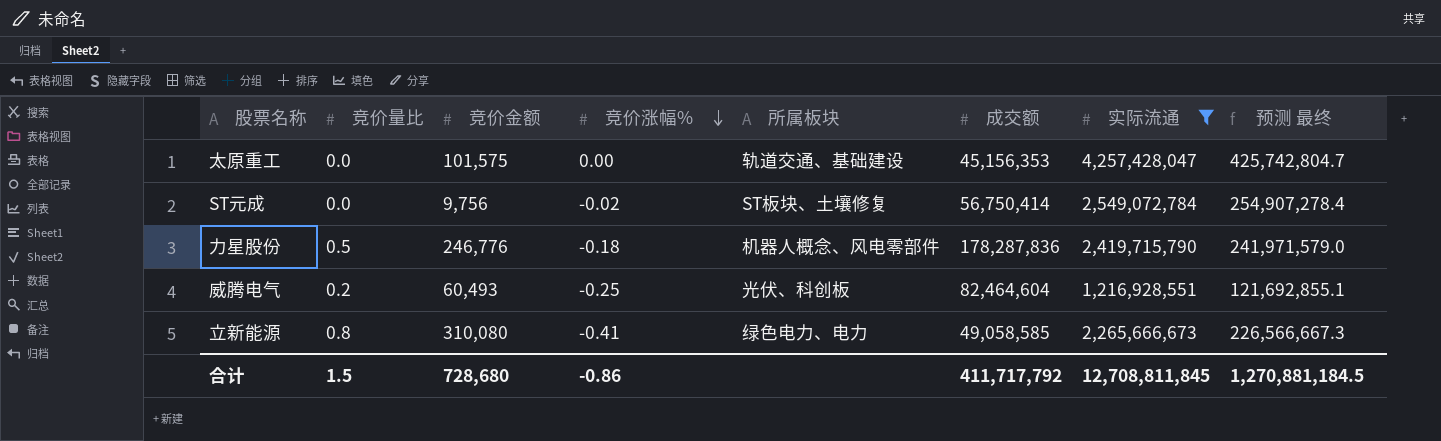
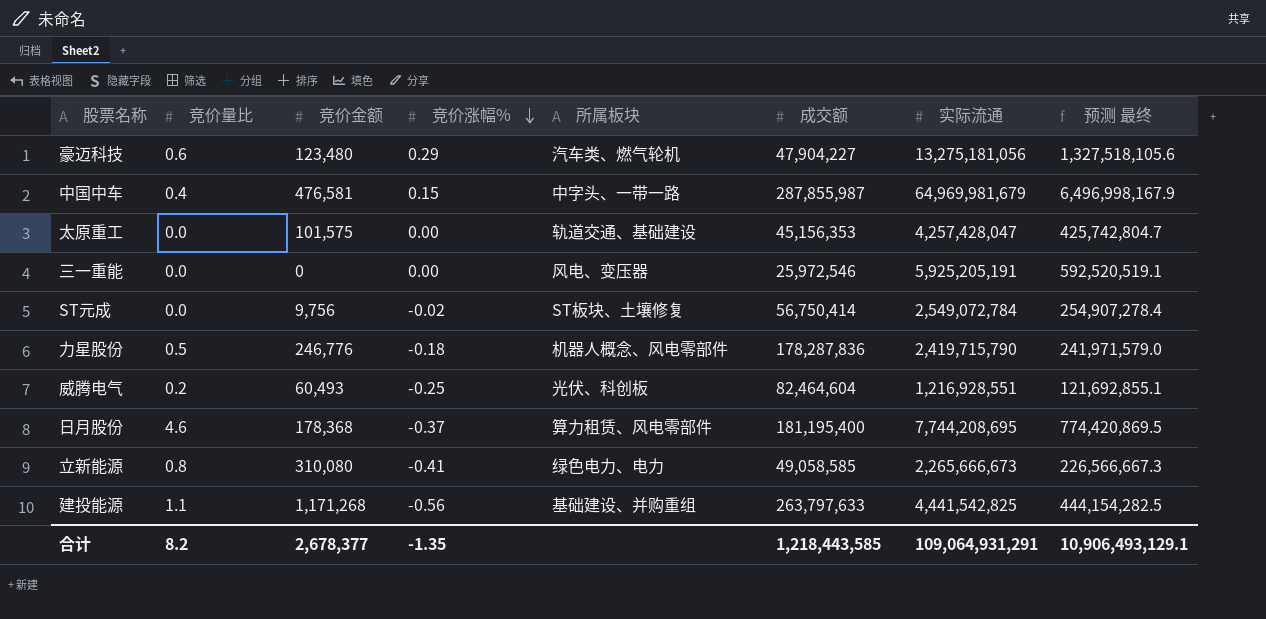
filter: 实际流通 <= 4,257,428,047 -> none
合计 | 竞价量比: 1.5 -> 8.2
合计 | 竞价金额: 728,680 -> 2,678,377
合计 | 竞价涨幅%: -0.86 -> -1.35
合计 | 成交额: 411,717,792 -> 1,218,443,585
合计 | 实际流通: 12,708,811,845 -> 109,064,931,291
合计 | 预测 最终: 1,270,881,184.5 -> 10,906,493,129.1

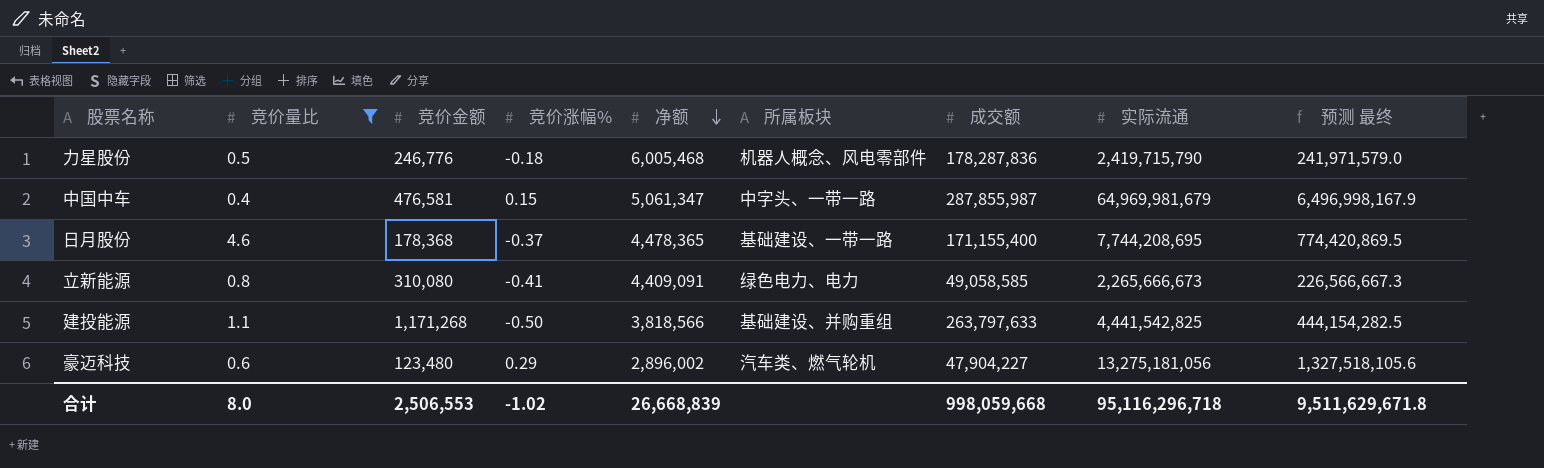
filter: none -> 竞价量比 >= 0.4
row order: 竞价涨幅% descending -> 净额 descending
column 净额 | position: none -> 5
日月股份 | 所属板块: 算力租赁、风电零部件 -> 基础建设、一带一路
日月股份 | 成交额: 181,195,400 -> 171,155,400
建投能源 | 竞价涨幅%: -0.56 -> -0.50
合计 | 竞价量比: 8.2 -> 8.0
合计 | 竞价金额: 2,678,377 -> 2,506,553
合计 | 竞价涨幅%: -1.35 -> -1.02
合计 | 成交额: 1,218,443,585 -> 998,059,668
合计 | 实际流通: 109,064,931,291 -> 95,116,296,718
合计 | 预测 最终: 10,906,493,129.1 -> 9,511,629,671.8

